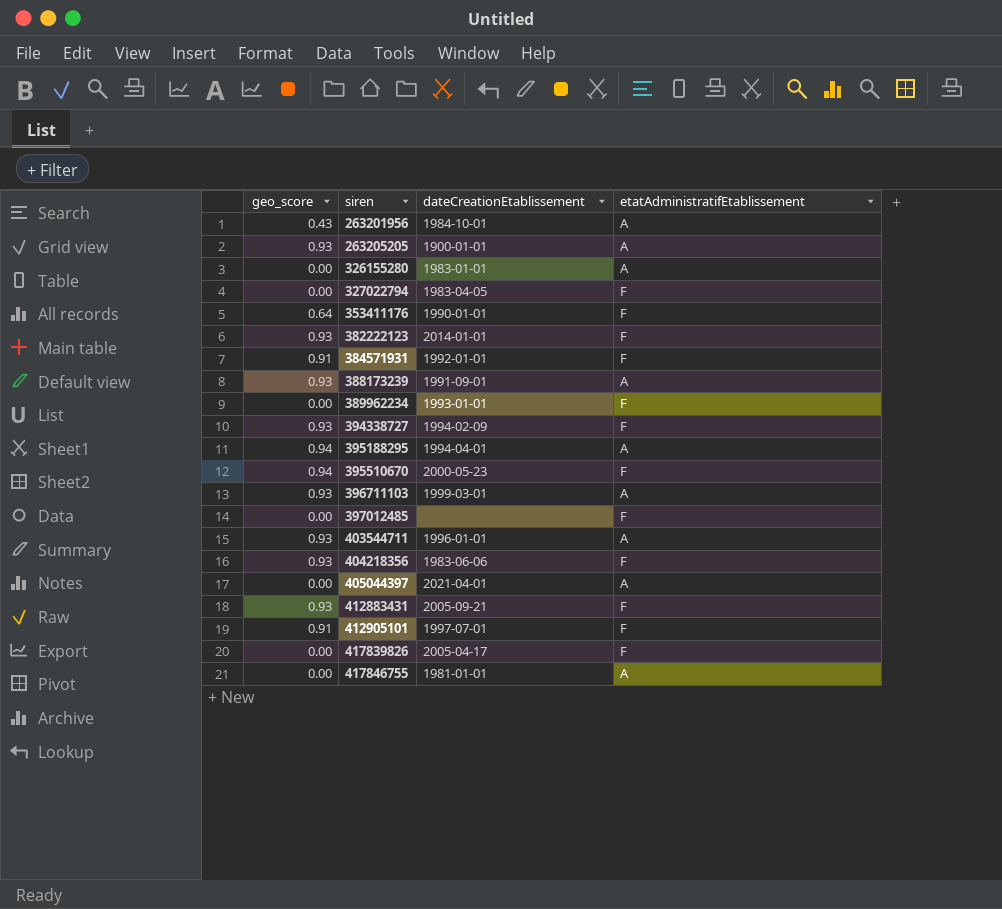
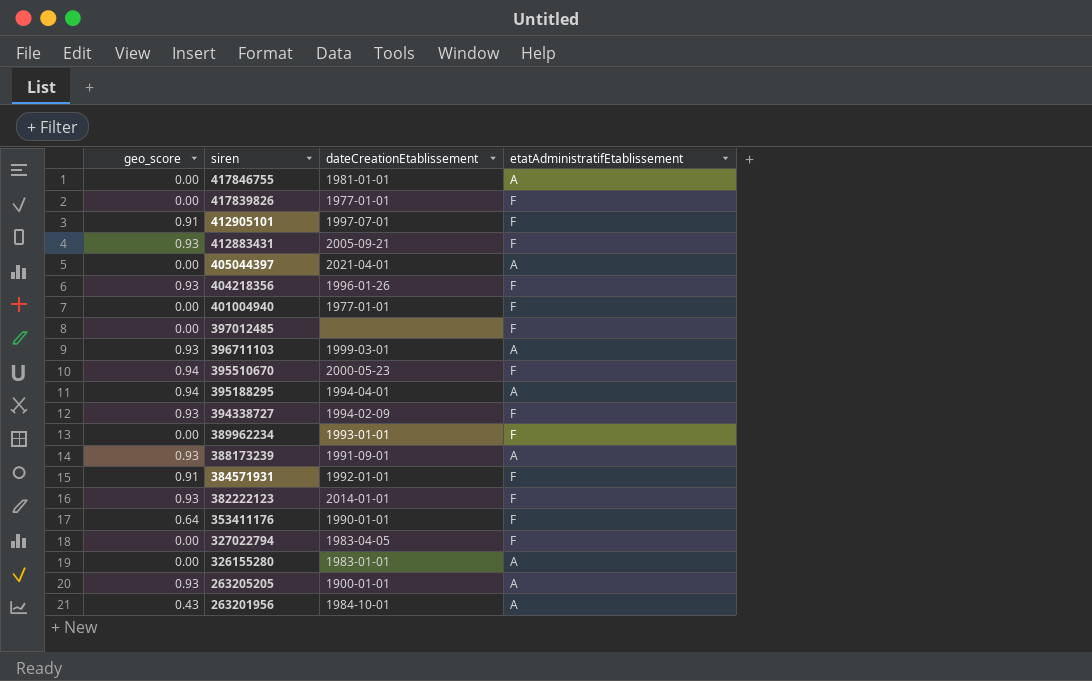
row order: siren ascending -> siren descending
row 403544711: 0.93 | 1996-01-01 | A -> none
417839826 | dateCreationEtablissement: 2005-04-17 -> 1977-01-01
404218356 | dateCreationEtablissement: 1983-06-06 -> 1996-01-26
row 401004940: none -> 0.00 | 1977-01-01 | F

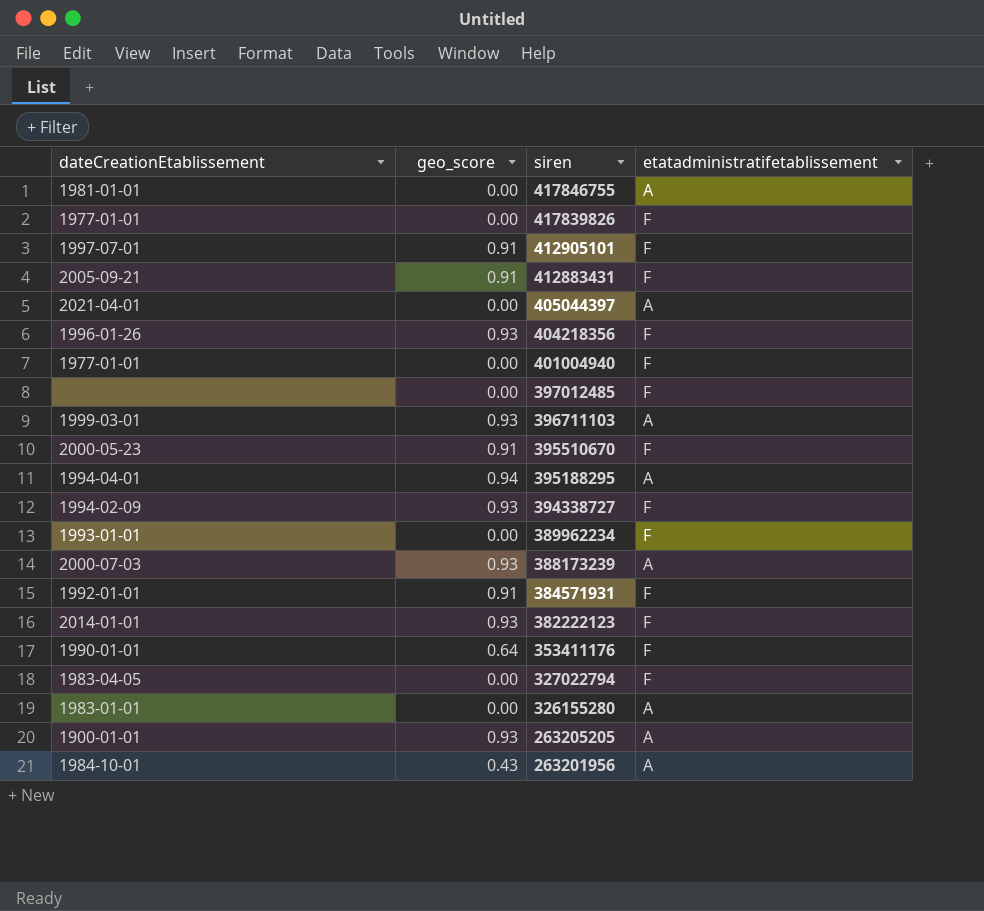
column dateCreationEtablissement | position: 3 -> 1
column name: etatAdministratifEtablissement -> etatadministratifetablissement
412883431 | geo_score: 0.93 -> 0.91
395510670 | geo_score: 0.94 -> 0.91
388173239 | dateCreationEtablissement: 1991-09-01 -> 2000-07-03

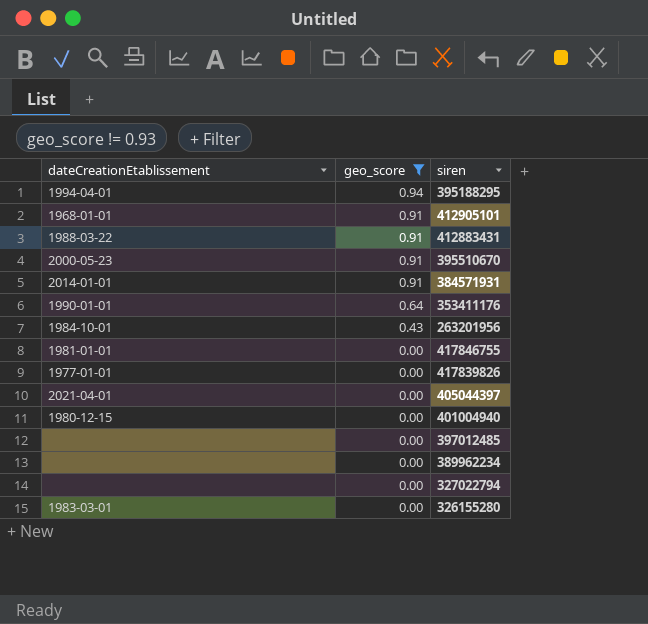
filter: none -> geo_score != 0.93
row order: siren descending -> geo_score descending
column etatadministratifetablissement | position: 4 -> none
412905101 | dateCreationEtablissement: 1997-07-01 -> 1968-01-01
412883431 | dateCreationEtablissement: 2005-09-21 -> 1988-03-22
384571931 | dateCreationEtablissement: 1992-01-01 -> 2014-01-01
401004940 | dateCreationEtablissement: 1977-01-01 -> 1980-12-15
389962234 | dateCreationEtablissement: 1993-01-01 -> none
327022794 | dateCreationEtablissement: 1983-04-05 -> none
326155280 | dateCreationEtablissement: 1983-01-01 -> 1983-03-01

